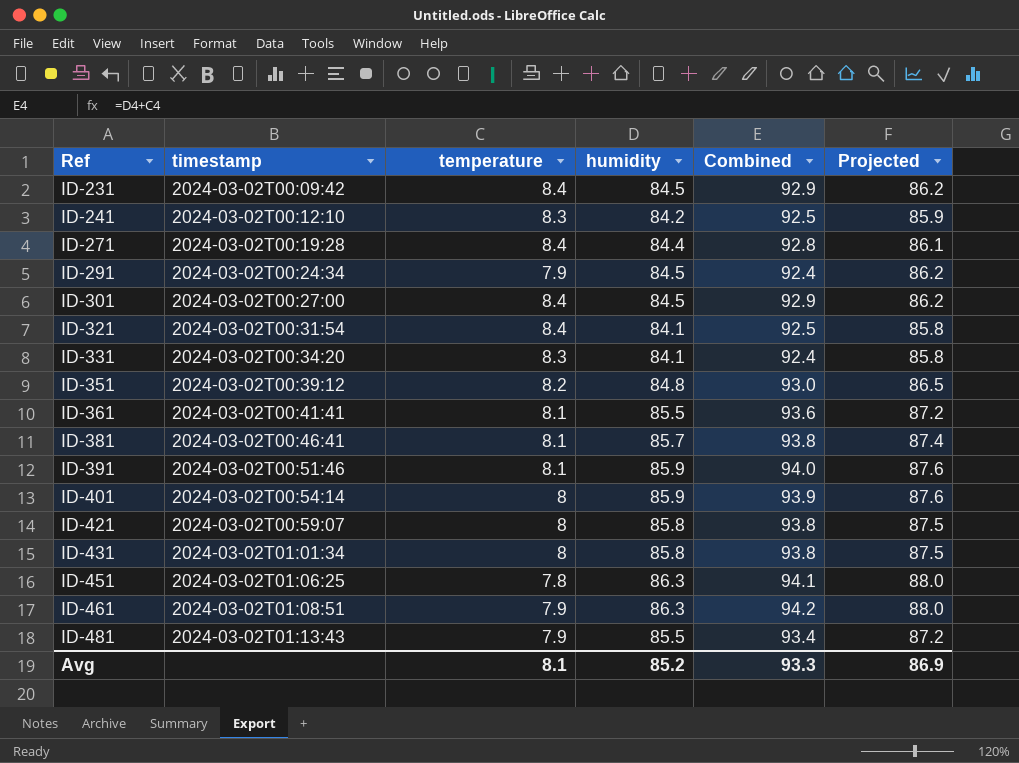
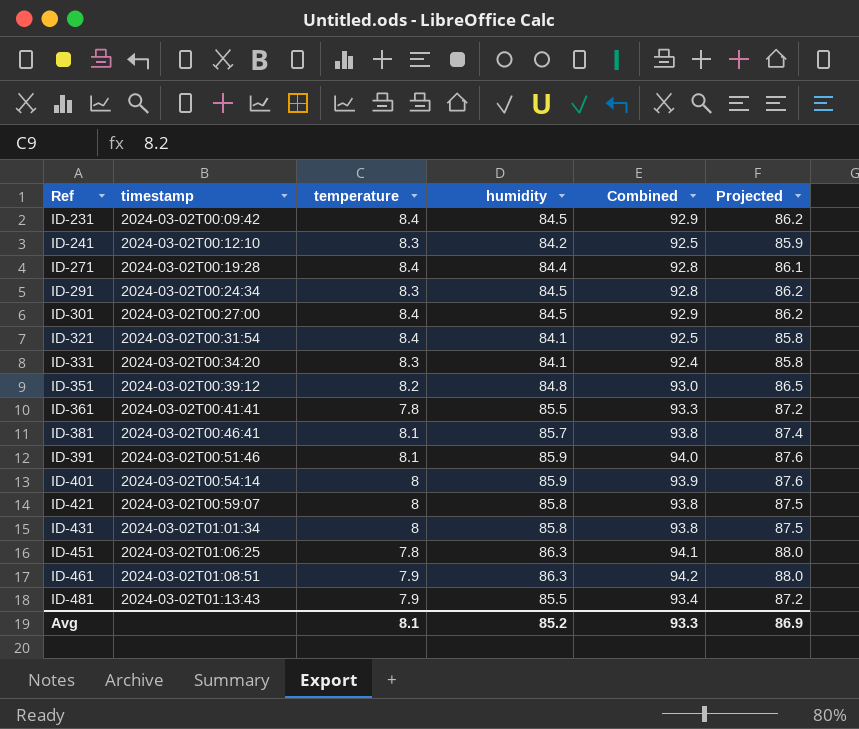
ID-291 | temperature: 7.9 -> 8.3
ID-291 | Combined: 92.4 -> 92.8
ID-361 | temperature: 8.1 -> 7.8
ID-361 | Combined: 93.6 -> 93.3

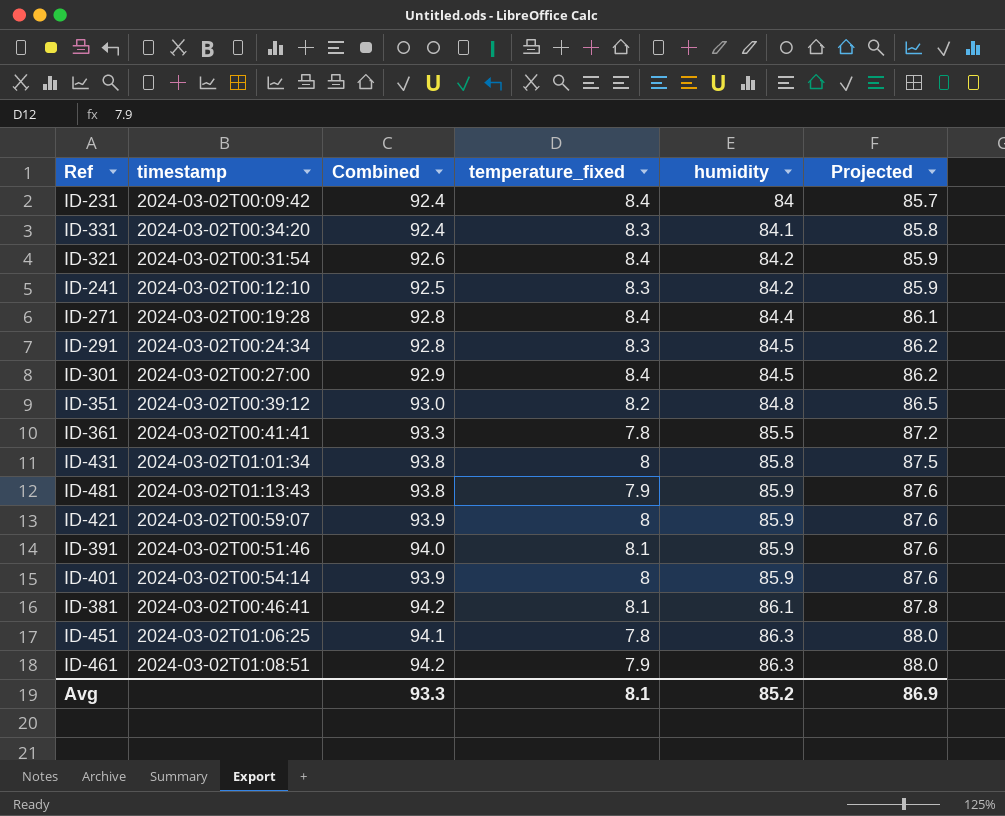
row order: Ref ascending -> humidity ascending
column Combined | position: 5 -> 3
column name: temperature -> temperature_fixed
ID-231 | Combined: 92.9 -> 92.4
ID-231 | humidity: 84.5 -> 84
ID-231 | Projected: 86.2 -> 85.7
ID-321 | Combined: 92.5 -> 92.6
ID-321 | humidity: 84.1 -> 84.2
ID-321 | Projected: 85.8 -> 85.9
ID-481 | Combined: 93.4 -> 93.8
ID-481 | humidity: 85.5 -> 85.9
ID-481 | Projected: 87.2 -> 87.6
ID-421 | Combined: 93.8 -> 93.9
ID-421 | humidity: 85.8 -> 85.9
ID-421 | Projected: 87.5 -> 87.6
ID-381 | Combined: 93.8 -> 94.2
ID-381 | humidity: 85.7 -> 86.1
ID-381 | Projected: 87.4 -> 87.8

